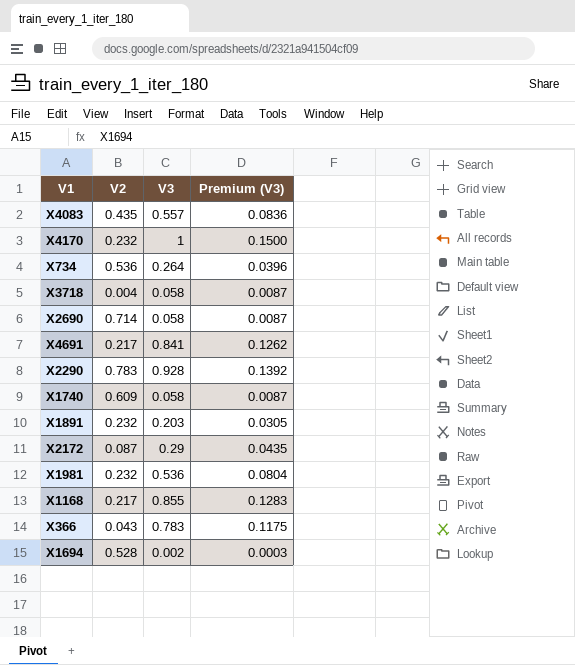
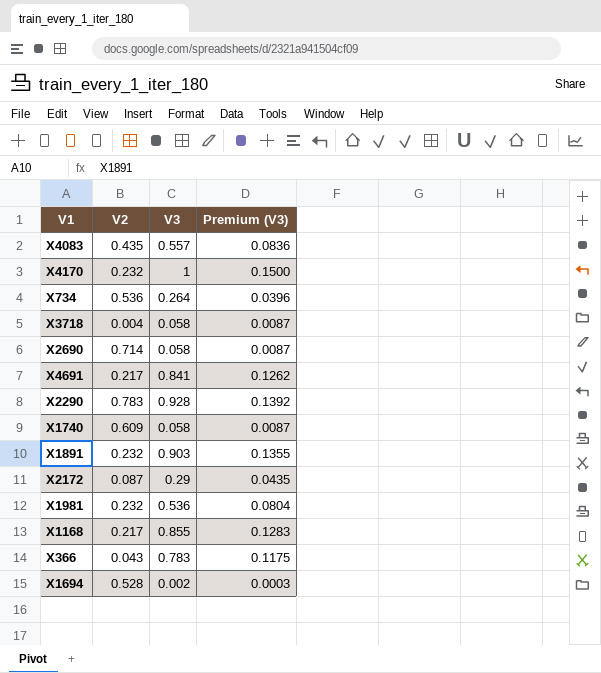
X1891 | V3: 0.203 -> 0.903
X1891 | Premium (V3): 0.0305 -> 0.1355

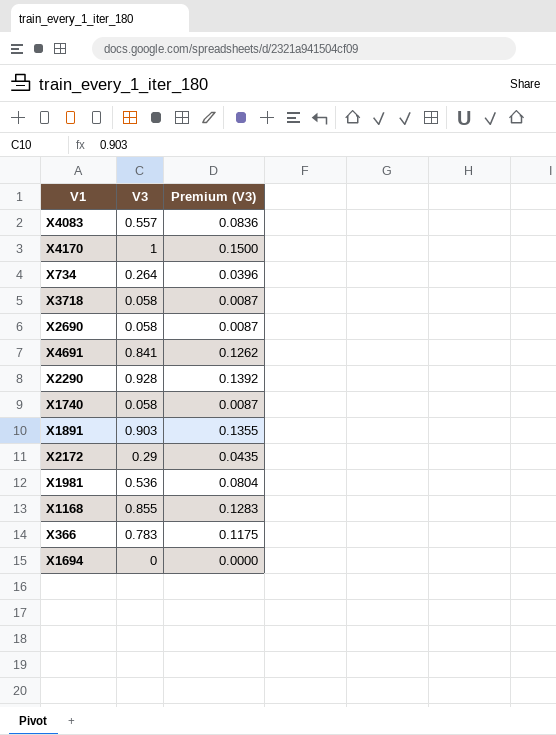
column V2 | position: 2 -> none
X1694 | V3: 0.002 -> 0
X1694 | Premium (V3): 0.0003 -> 0.0000

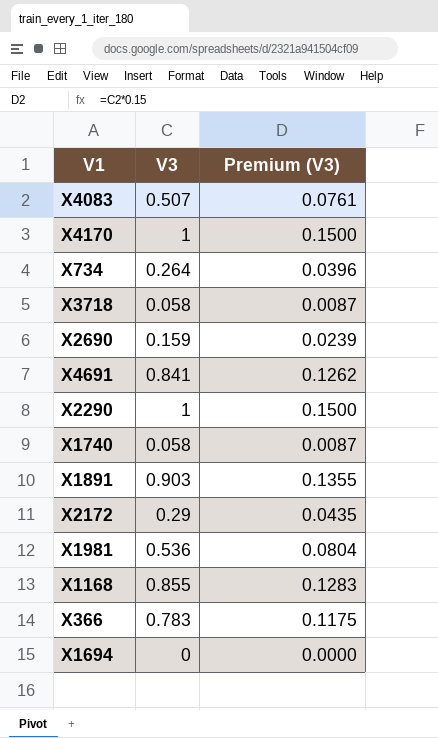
X4083 | V3: 0.557 -> 0.507
X4083 | Premium (V3): 0.0836 -> 0.0761
X2690 | V3: 0.058 -> 0.159
X2690 | Premium (V3): 0.0087 -> 0.0239
X2290 | V3: 0.928 -> 1
X2290 | Premium (V3): 0.1392 -> 0.1500

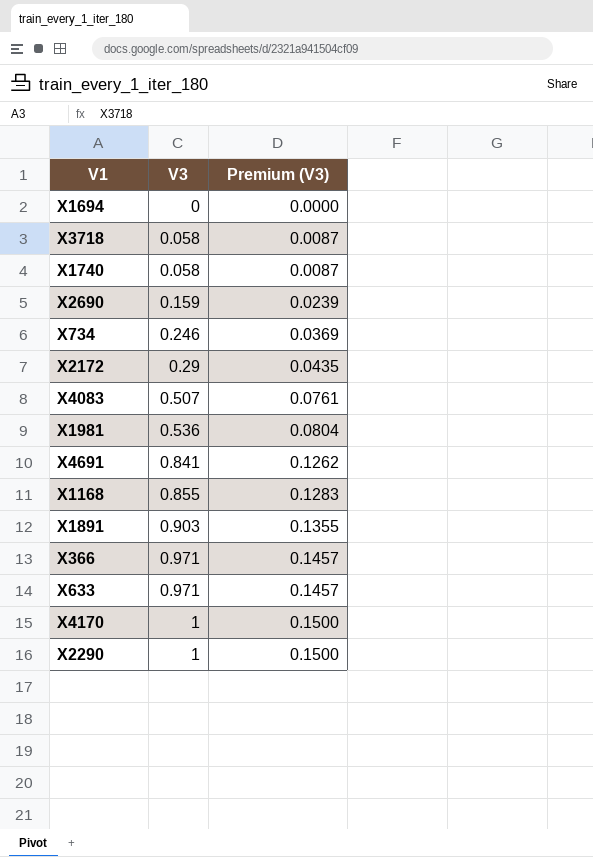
row order: none -> V3 ascending
X734 | V3: 0.264 -> 0.246
X734 | Premium (V3): 0.0396 -> 0.0369
X366 | V3: 0.783 -> 0.971
X366 | Premium (V3): 0.1175 -> 0.1457
row X633: none -> 0.971 | 0.1457

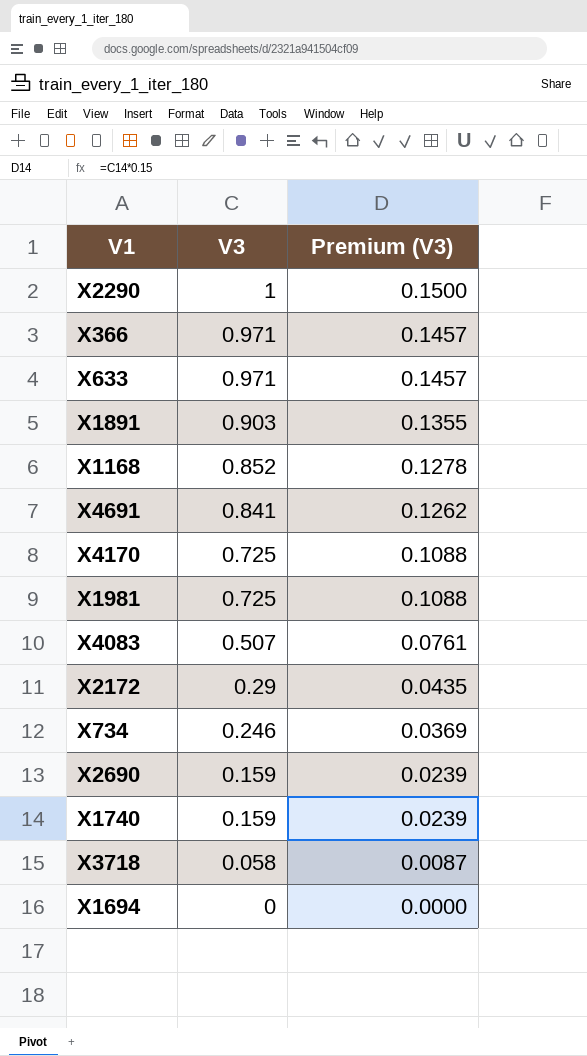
row order: V3 ascending -> V3 descending
X1168 | V3: 0.855 -> 0.852
X1168 | Premium (V3): 0.1283 -> 0.1278
X4170 | V3: 1 -> 0.725
X4170 | Premium (V3): 0.1500 -> 0.1088
X1981 | V3: 0.536 -> 0.725
X1981 | Premium (V3): 0.0804 -> 0.1088
X1740 | V3: 0.058 -> 0.159
X1740 | Premium (V3): 0.0087 -> 0.0239

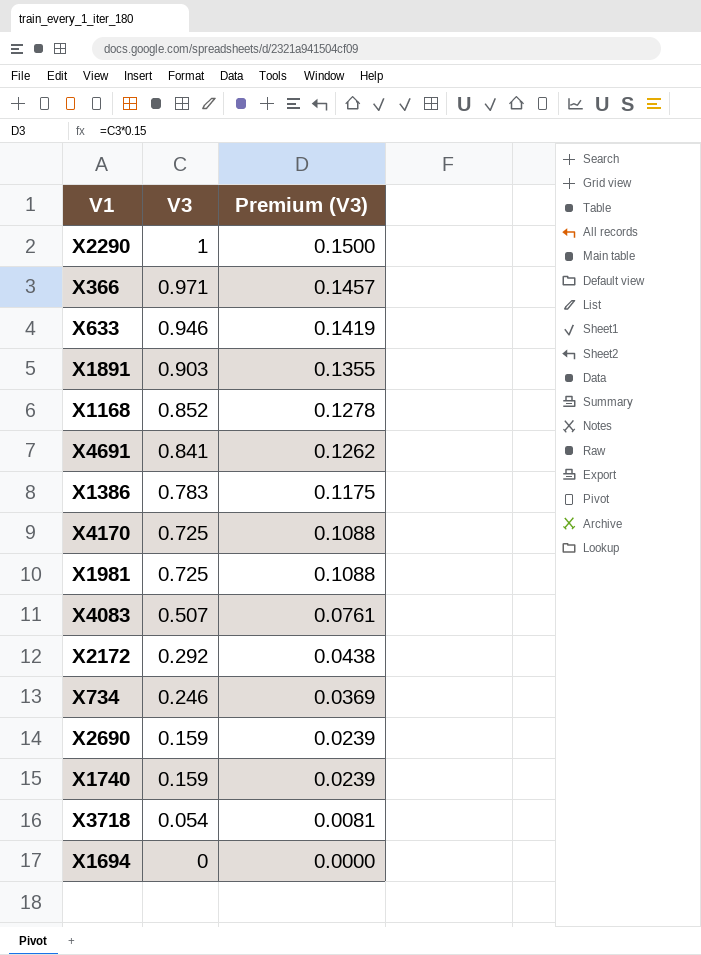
X633 | V3: 0.971 -> 0.946
X633 | Premium (V3): 0.1457 -> 0.1419
row X1386: none -> 0.783 | 0.1175
X2172 | V3: 0.29 -> 0.292
X2172 | Premium (V3): 0.0435 -> 0.0438
X3718 | V3: 0.058 -> 0.054
X3718 | Premium (V3): 0.0087 -> 0.0081

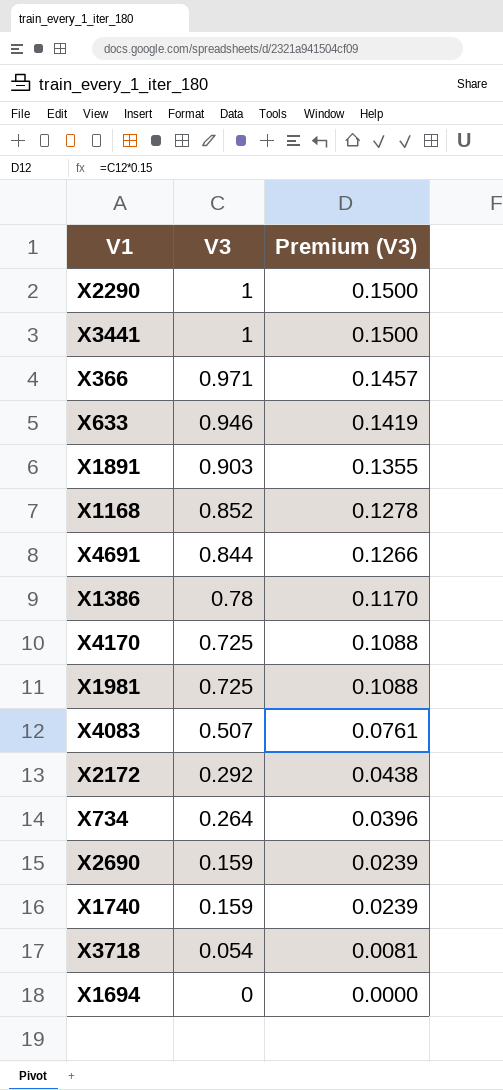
row X3441: none -> 1 | 0.1500
X4691 | V3: 0.841 -> 0.844
X4691 | Premium (V3): 0.1262 -> 0.1266
X1386 | V3: 0.783 -> 0.78
X1386 | Premium (V3): 0.1175 -> 0.1170
X734 | V3: 0.246 -> 0.264
X734 | Premium (V3): 0.0369 -> 0.0396

